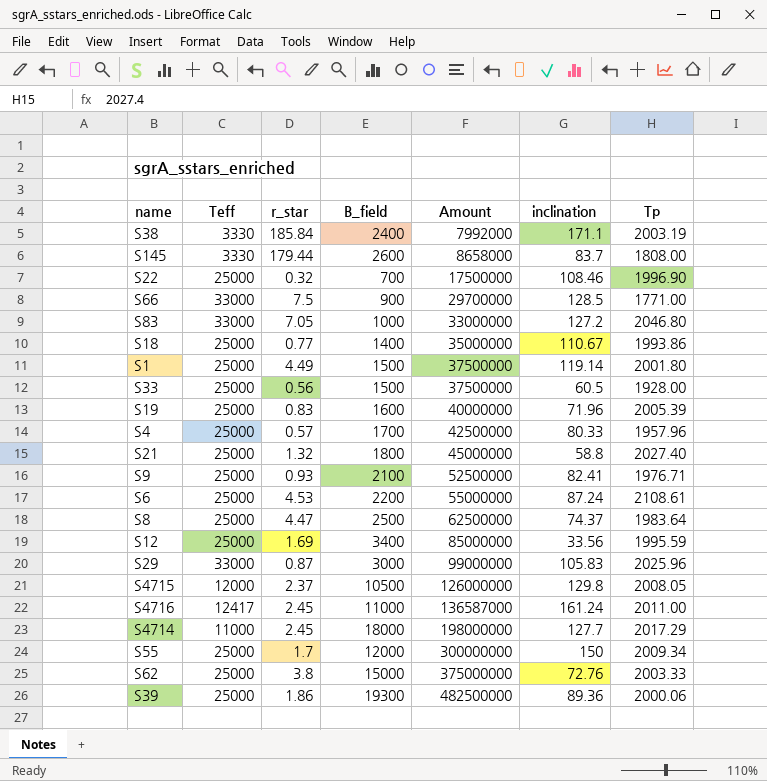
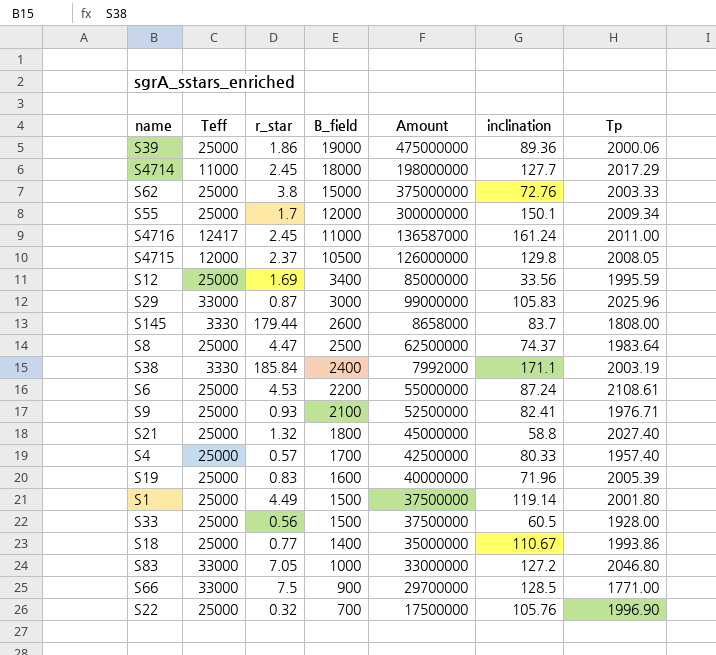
row order: Amount ascending -> B_field descending
S39 | B_field: 19300 -> 19000
S39 | Amount: 482500000 -> 475000000
S55 | inclination: 150 -> 150.1
S4 | Tp: 1957.96 -> 1957.40
S22 | inclination: 108.46 -> 105.76

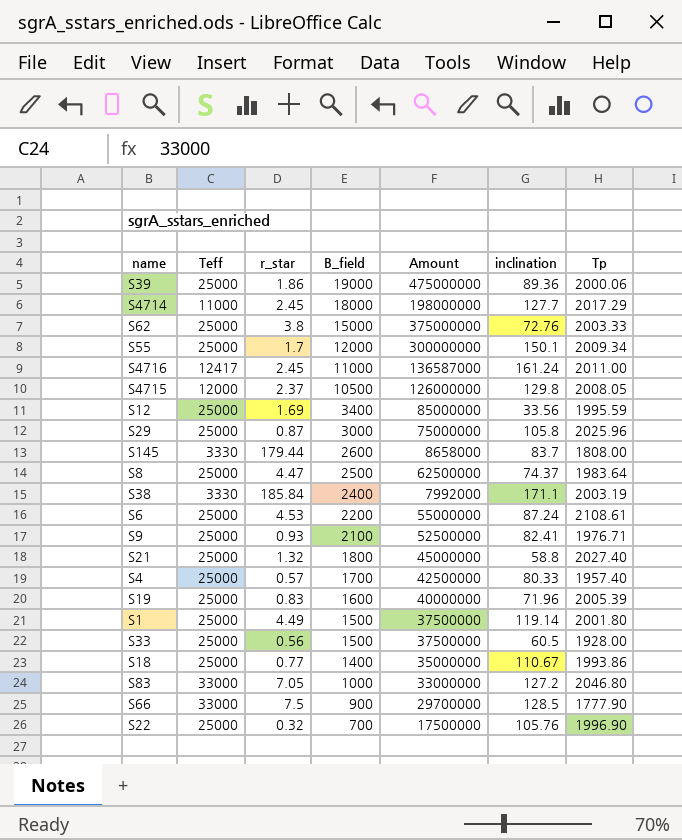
S29 | Teff: 33000 -> 25000
S29 | Amount: 99000000 -> 75000000
S29 | inclination: 105.83 -> 105.8
S66 | Tp: 1771.00 -> 1777.90

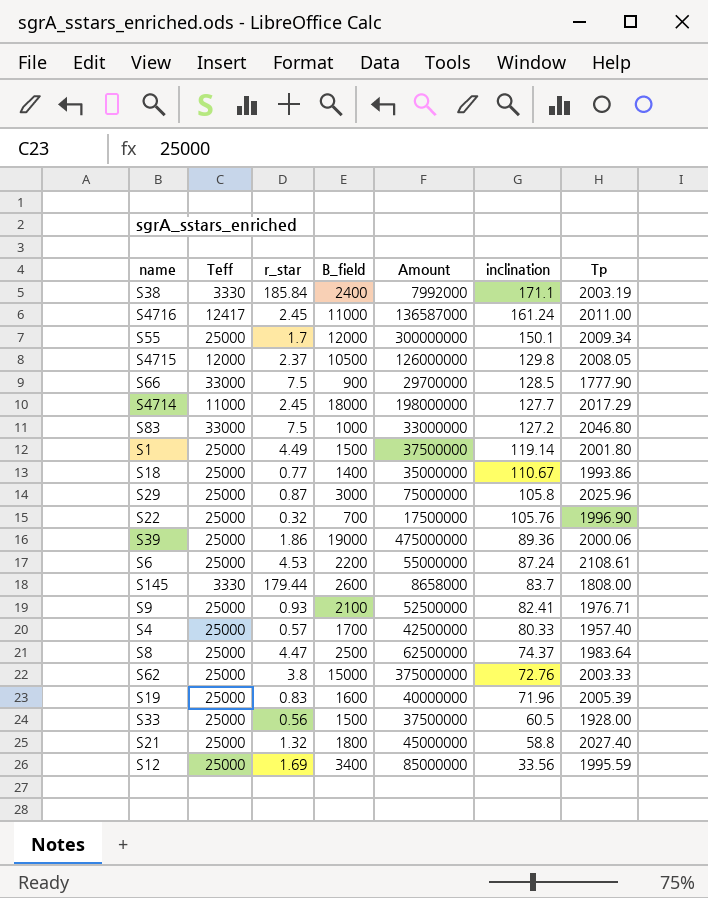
row order: B_field descending -> inclination descending
S83 | r_star: 7.05 -> 7.5

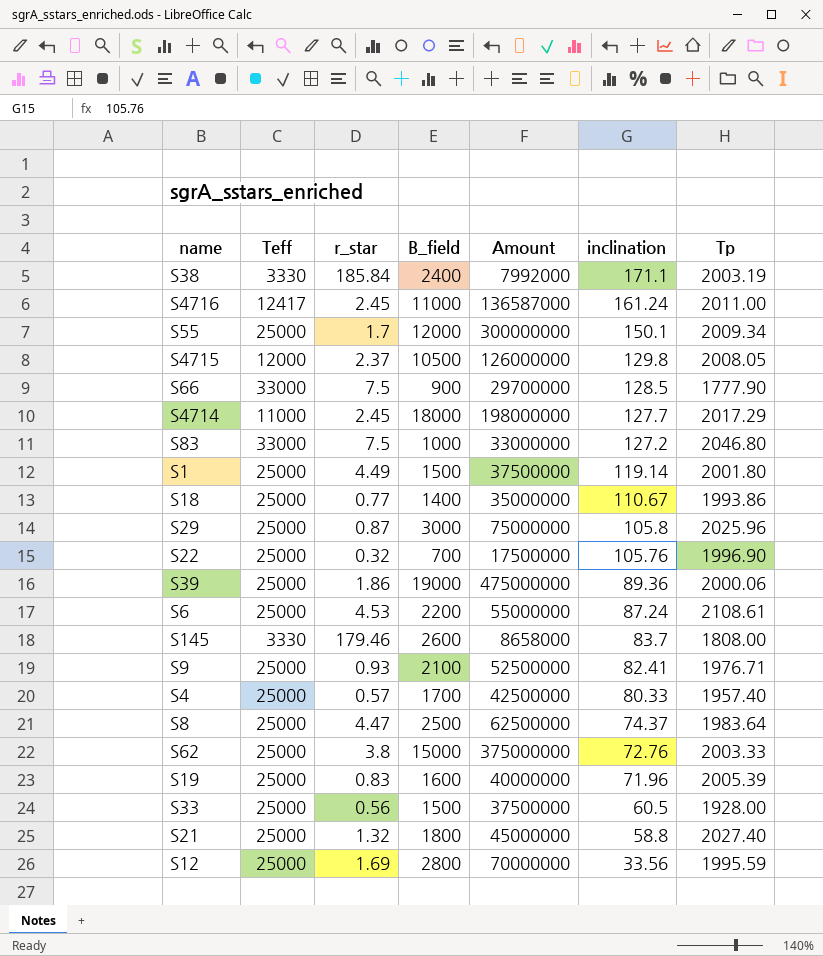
S145 | r_star: 179.44 -> 179.46
S12 | B_field: 3400 -> 2800
S12 | Amount: 85000000 -> 70000000

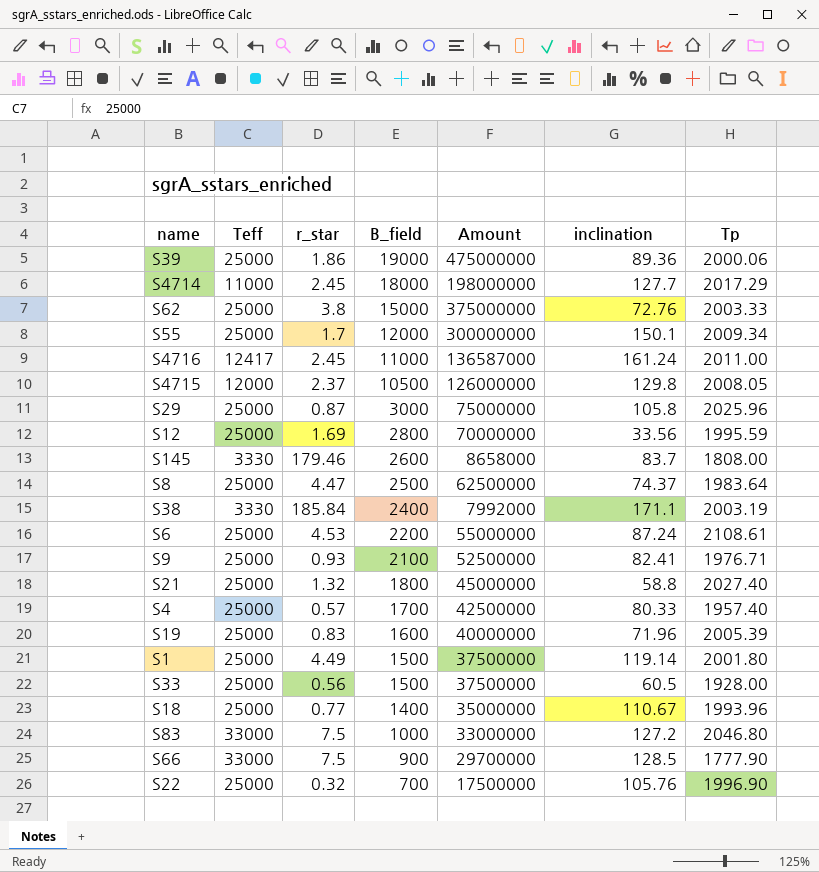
row order: inclination descending -> B_field descending
S18 | Tp: 1993.86 -> 1993.96

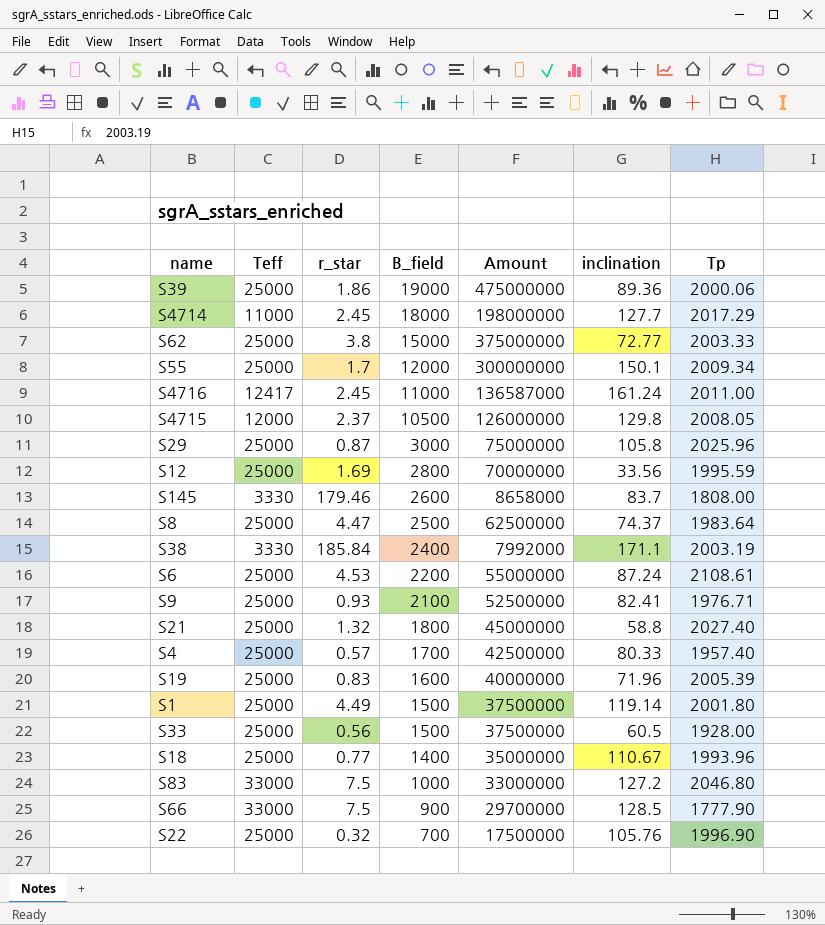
S62 | inclination: 72.76 -> 72.77

